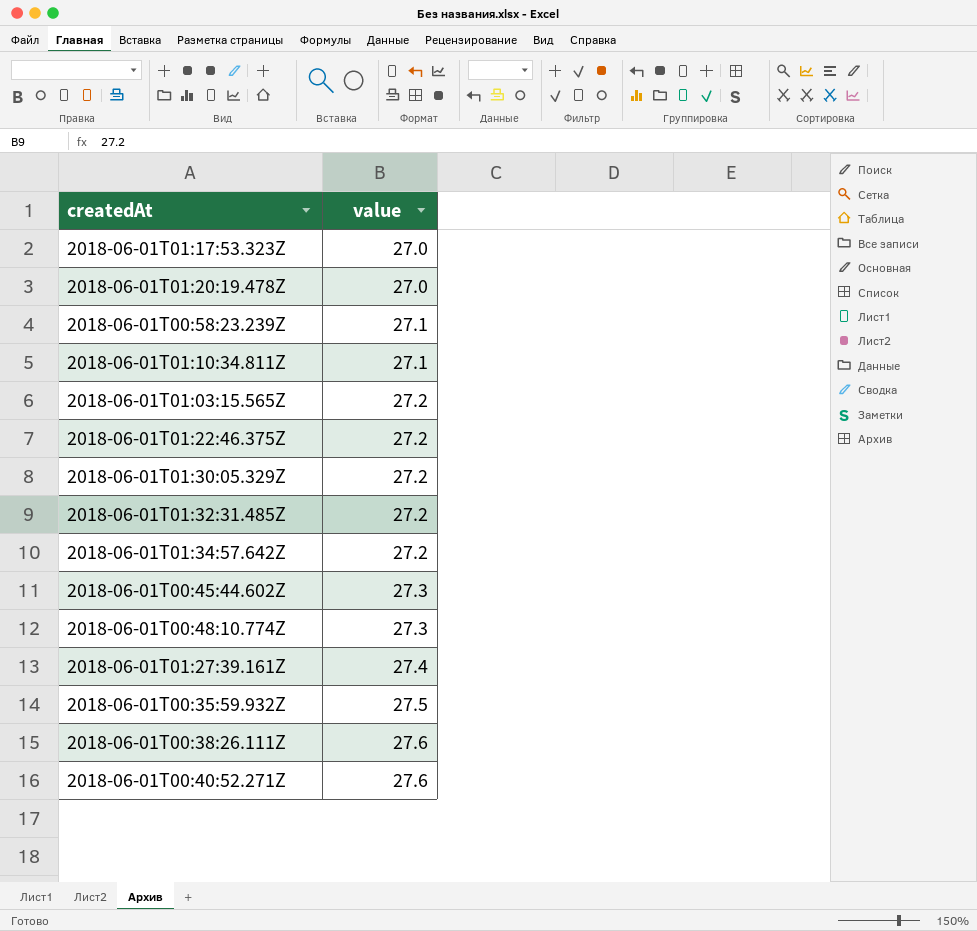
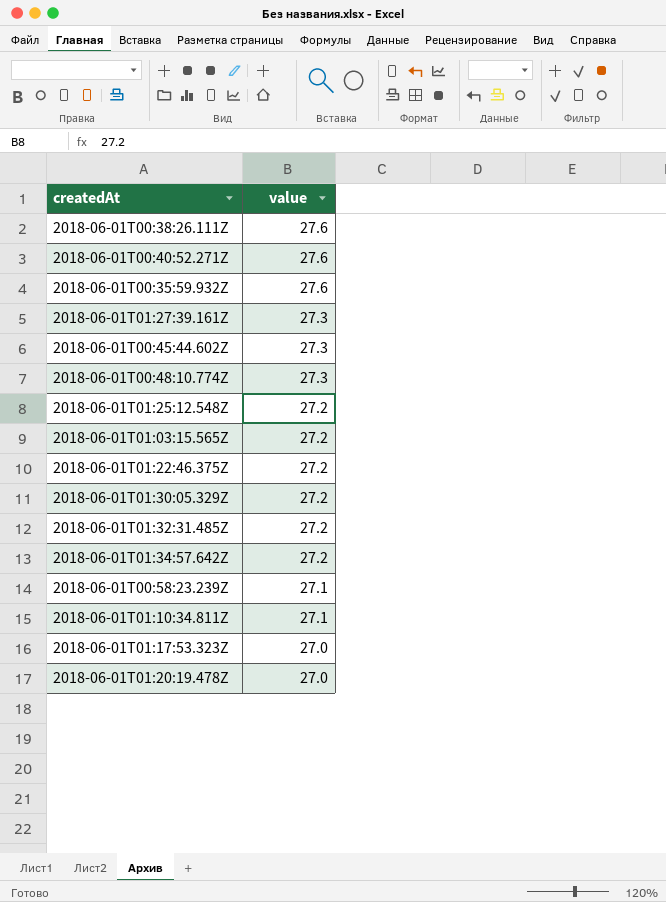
row order: value ascending -> value descending
2018-06-01T00:35:59.932Z | value: 27.5 -> 27.6
2018-06-01T01:27:39.161Z | value: 27.4 -> 27.3
row 2018-06-01T01:25:12.548Z: none -> 27.2

